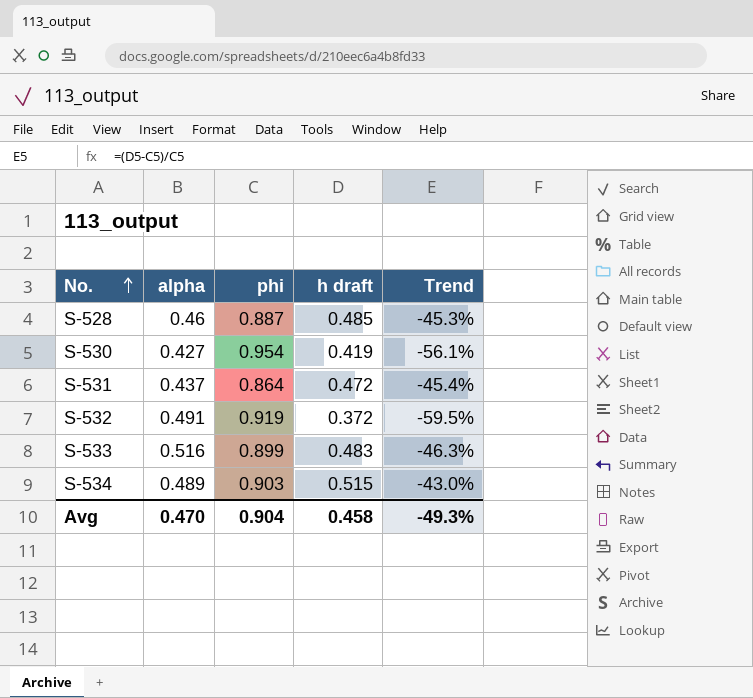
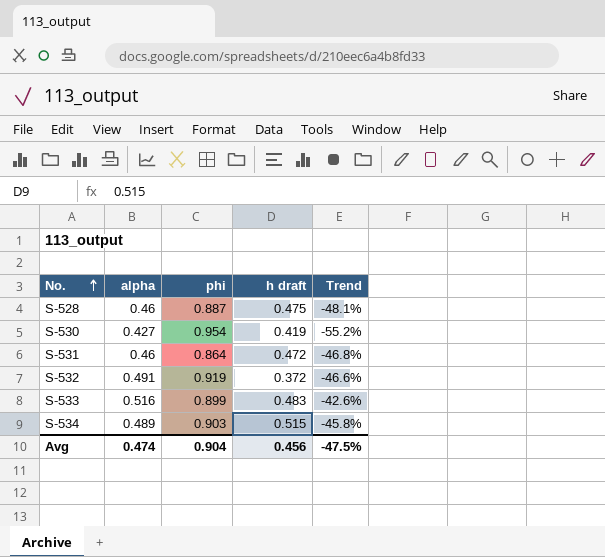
column Trend | formula: ([h draft] - [phi]) / [phi] -> ([alpha] - [phi]) / [phi]
S-528 | h draft: 0.485 -> 0.475
S-531 | alpha: 0.437 -> 0.46
Avg | alpha: 0.470 -> 0.474
Avg | h draft: 0.458 -> 0.456
Avg | Trend: -49.3% -> -47.5%

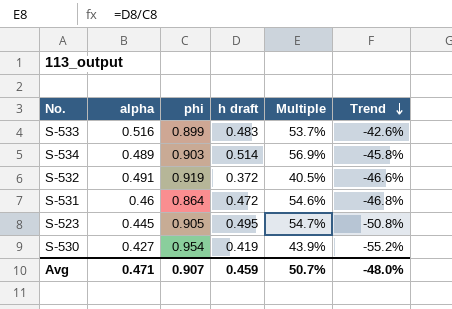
row order: No. ascending -> Trend descending
column Multiple | formula: none -> [h draft] / [phi]
row S-528: 0.46 | 0.887 | 0.475 | -48.1% -> none
S-534 | h draft: 0.515 -> 0.514
row S-523: none -> 0.445 | 0.905 | 0.495 | 54.7% | -50.8%
Avg | alpha: 0.474 -> 0.471
Avg | phi: 0.904 -> 0.907
Avg | h draft: 0.456 -> 0.459
Avg | Trend: -47.5% -> -48.0%

